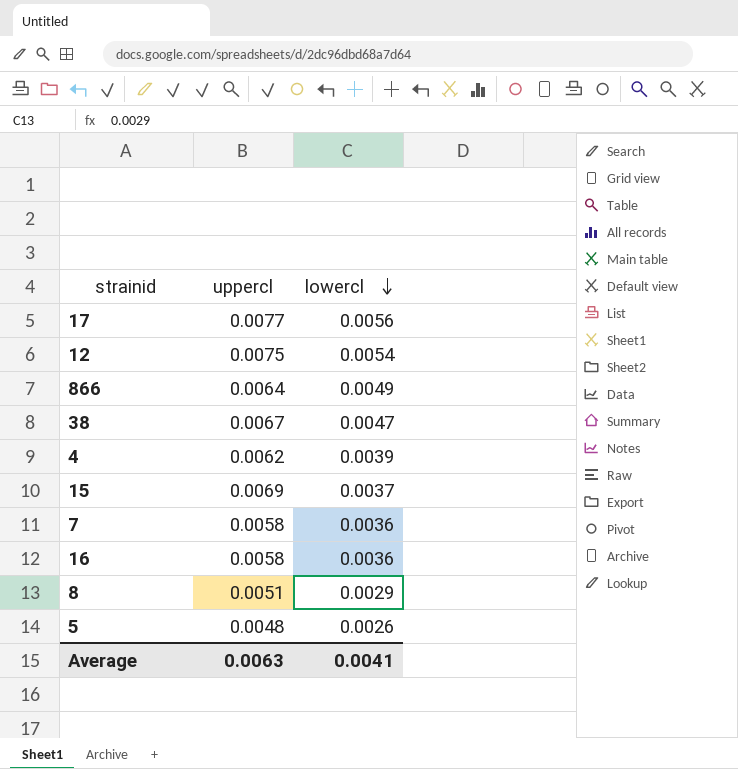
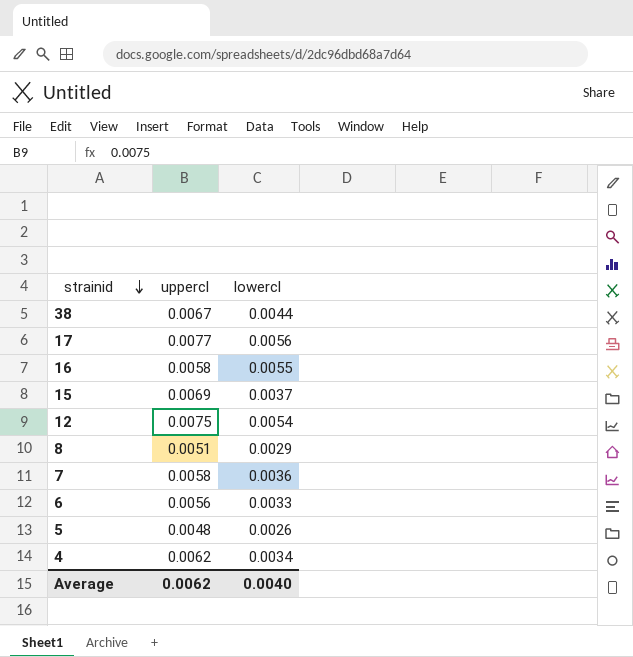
row order: lowercl descending -> strainid descending
row 866: 0.0064 | 0.0049 -> none
38 | lowercl: 0.0047 -> 0.0044
16 | lowercl: 0.0036 -> 0.0055
row 6: none -> 0.0056 | 0.0033
4 | lowercl: 0.0039 -> 0.0034
Average | uppercl: 0.0063 -> 0.0062
Average | lowercl: 0.0041 -> 0.0040

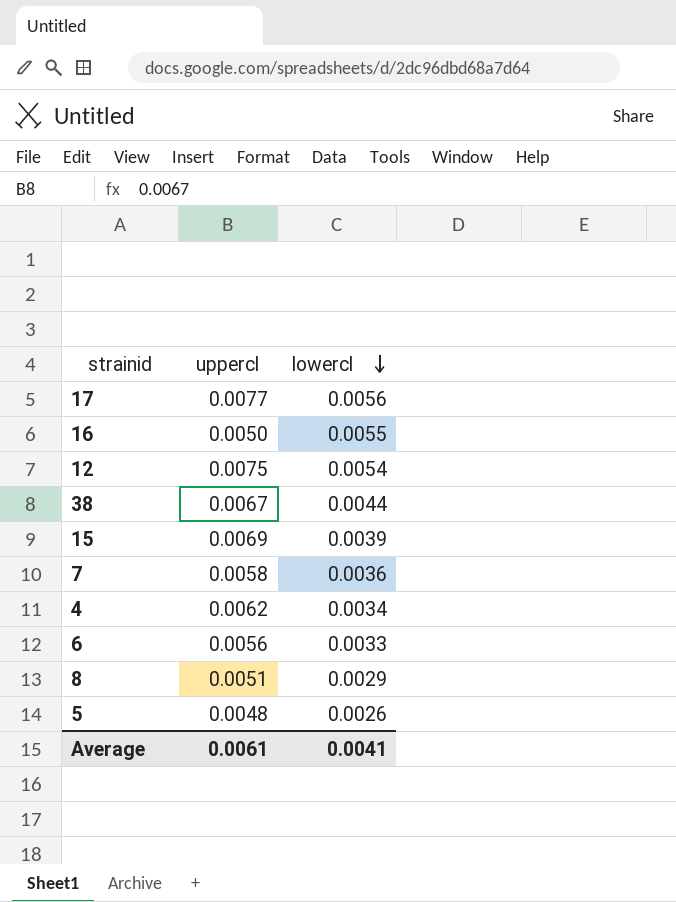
row order: strainid descending -> lowercl descending
16 | uppercl: 0.0058 -> 0.0050
15 | lowercl: 0.0037 -> 0.0039
Average | uppercl: 0.0062 -> 0.0061
Average | lowercl: 0.0040 -> 0.0041

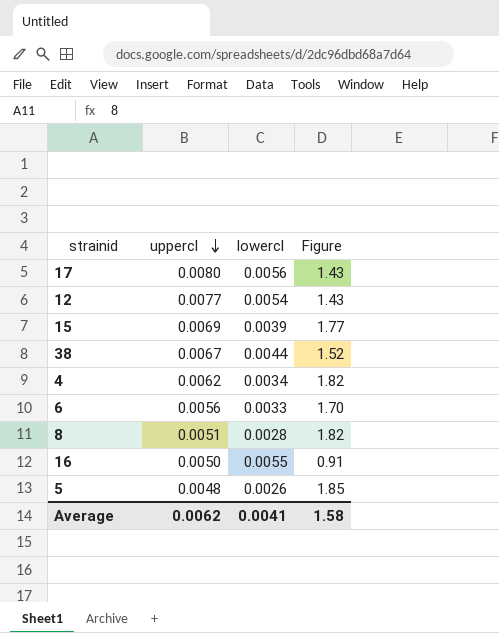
row order: lowercl descending -> uppercl descending
column Figure | formula: none -> [uppercl] / [lowercl]
row 7: 0.0058 | 0.0036 -> none
17 | uppercl: 0.0077 -> 0.0080
12 | uppercl: 0.0075 -> 0.0077
8 | lowercl: 0.0029 -> 0.0028
Average | uppercl: 0.0061 -> 0.0062

